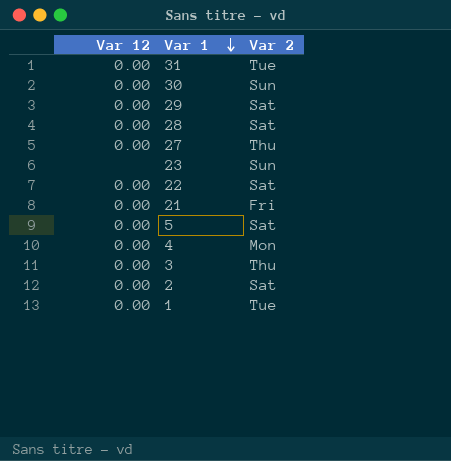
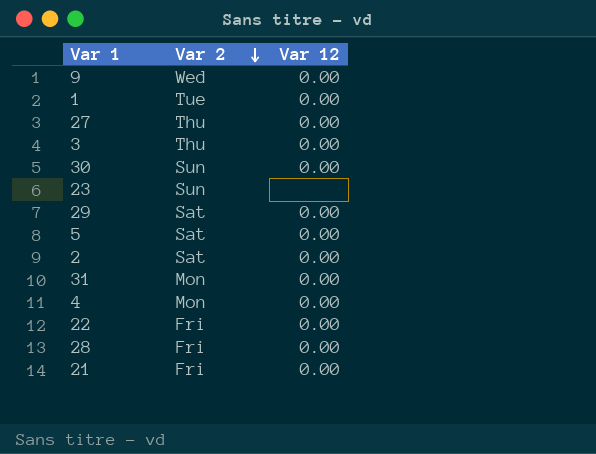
row order: Var 1 descending -> Var 2 descending
column Var 12 | position: 1 -> 3
row 9: none -> Wed | 0.00
31 | Var 2: Tue -> Mon
22 | Var 2: Sat -> Fri
28 | Var 2: Sat -> Fri

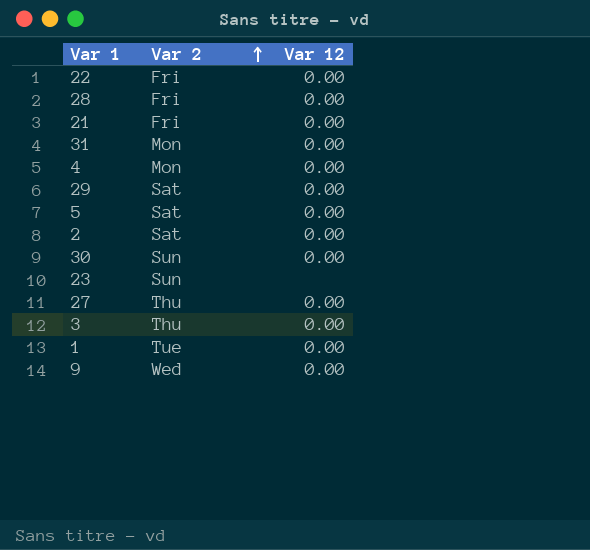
row order: Var 2 descending -> Var 2 ascending

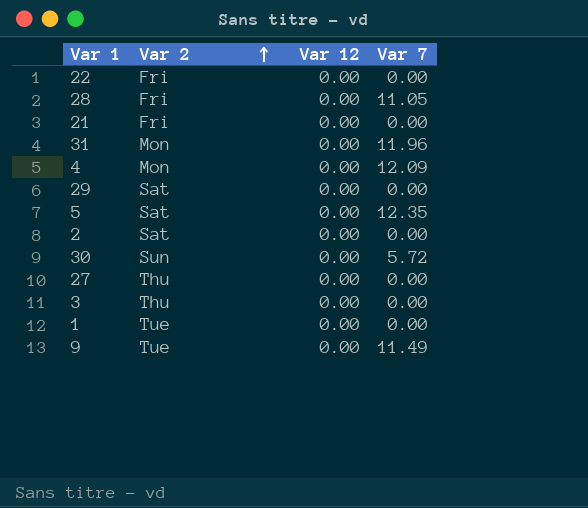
column Var 7 | position: none -> 4
row 23: Sun | none -> none
9 | Var 2: Wed -> Tue

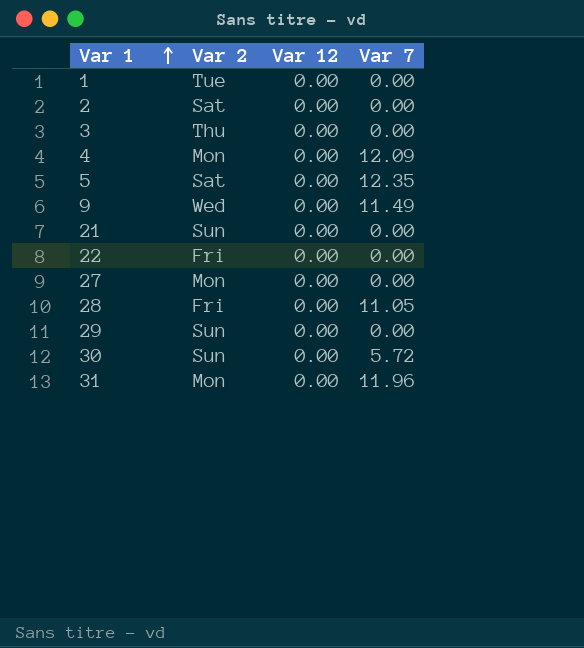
row order: Var 2 ascending -> Var 1 ascending
9 | Var 2: Tue -> Wed
21 | Var 2: Fri -> Sun
27 | Var 2: Thu -> Mon
29 | Var 2: Sat -> Sun

